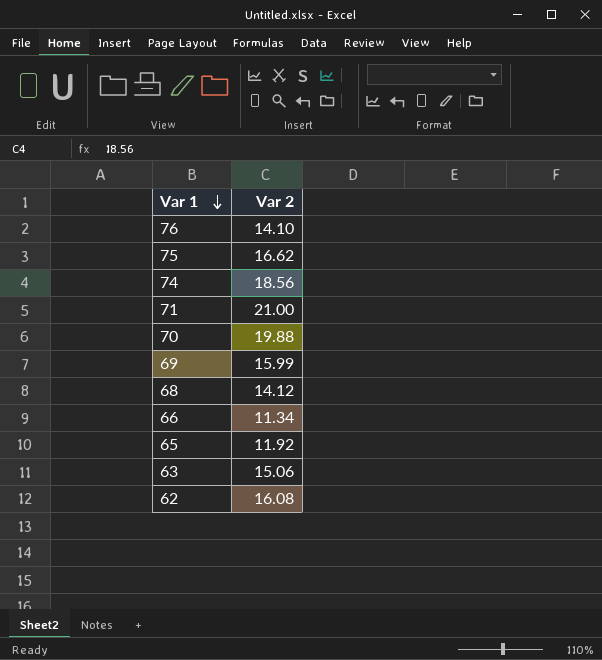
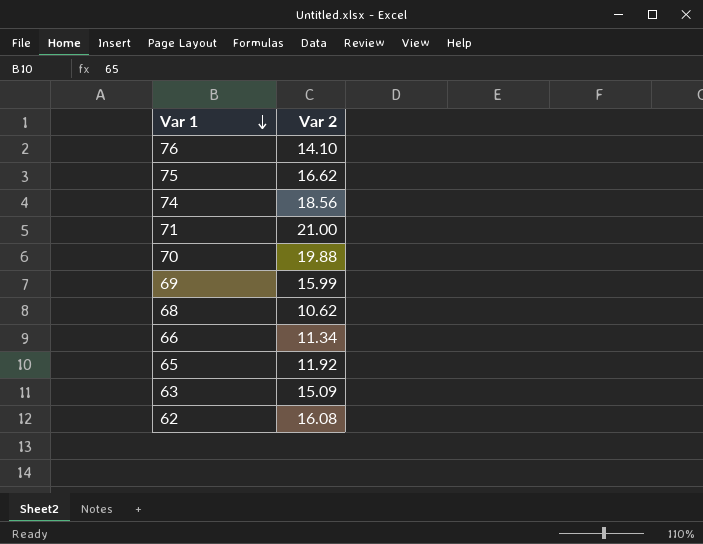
68 | Var 2: 14.12 -> 10.62
63 | Var 2: 15.06 -> 15.09

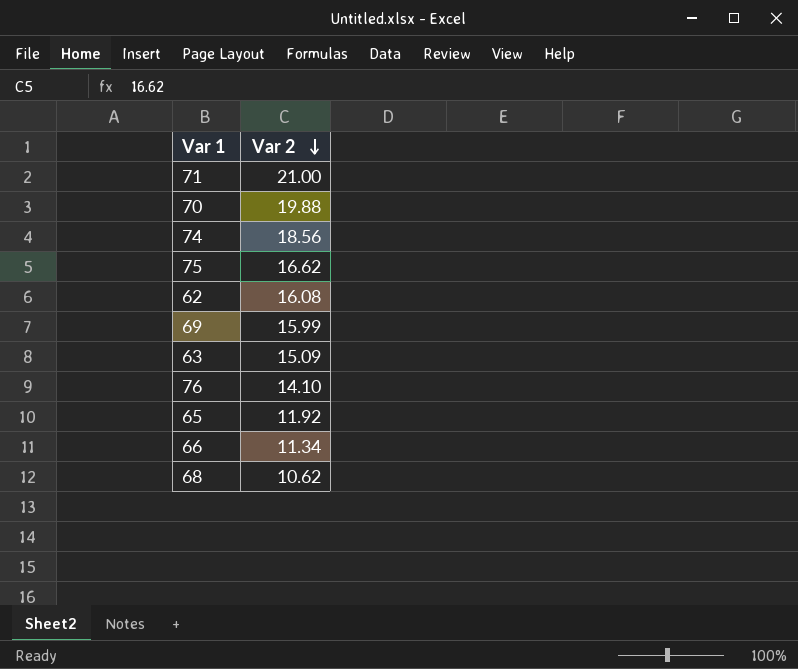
row order: Var 1 descending -> Var 2 descending

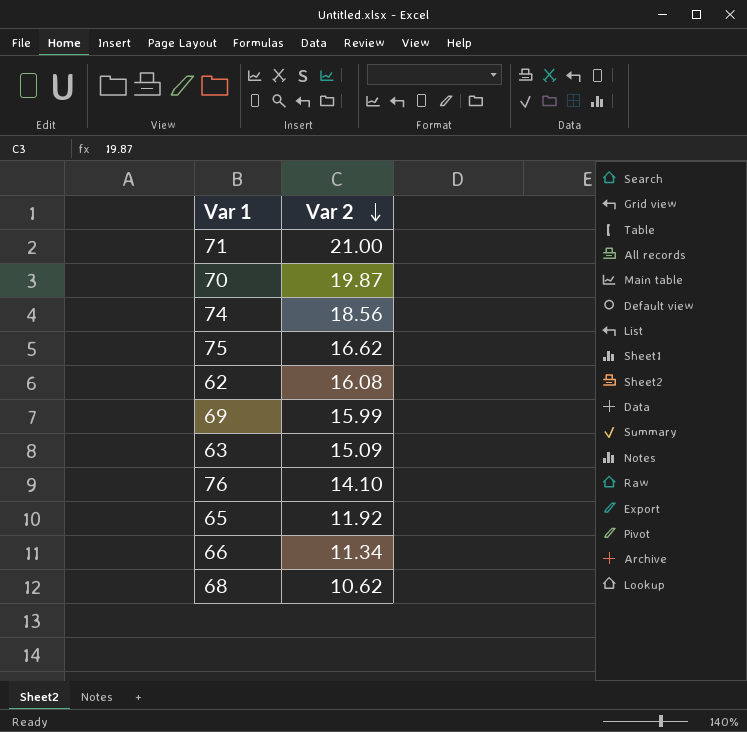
70 | Var 2: 19.88 -> 19.87

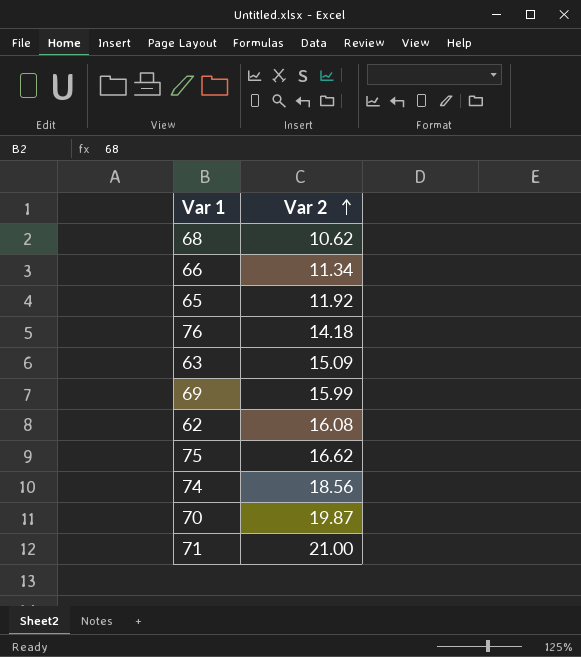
row order: Var 2 descending -> Var 2 ascending
76 | Var 2: 14.10 -> 14.18

